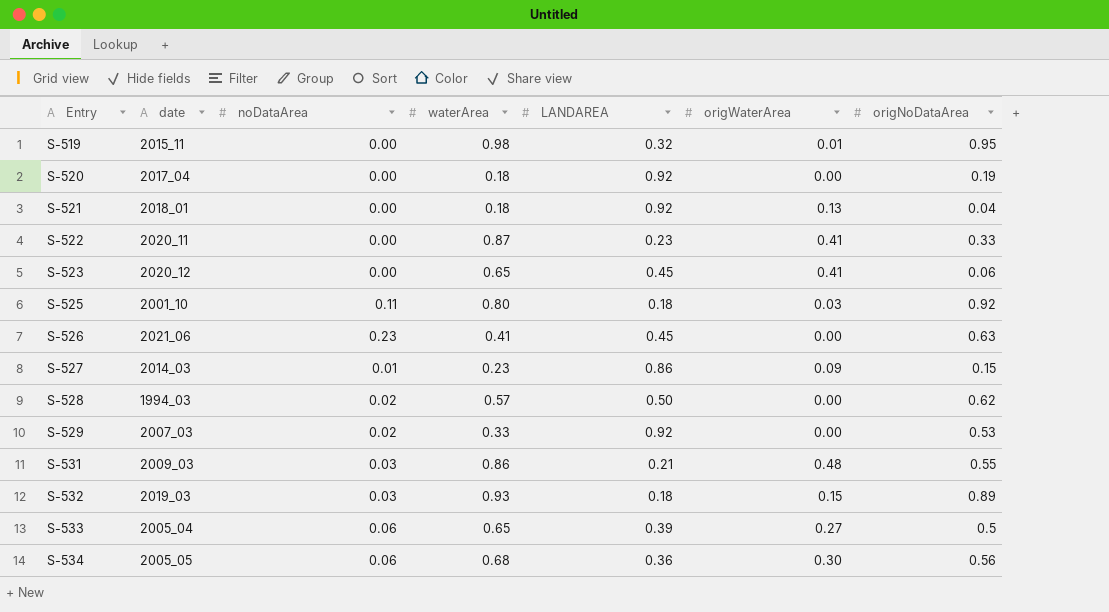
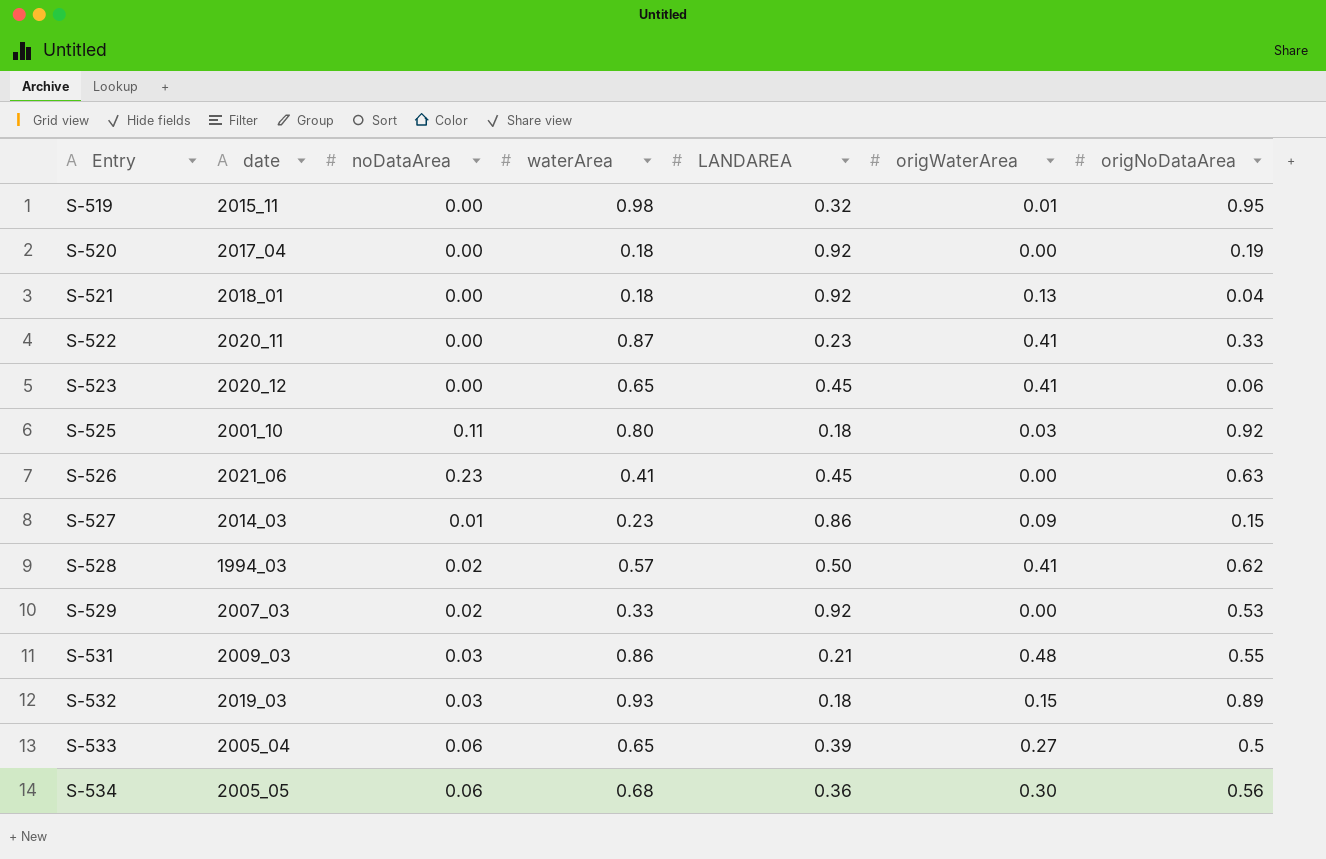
S-528 | origWaterArea: 0.00 -> 0.41

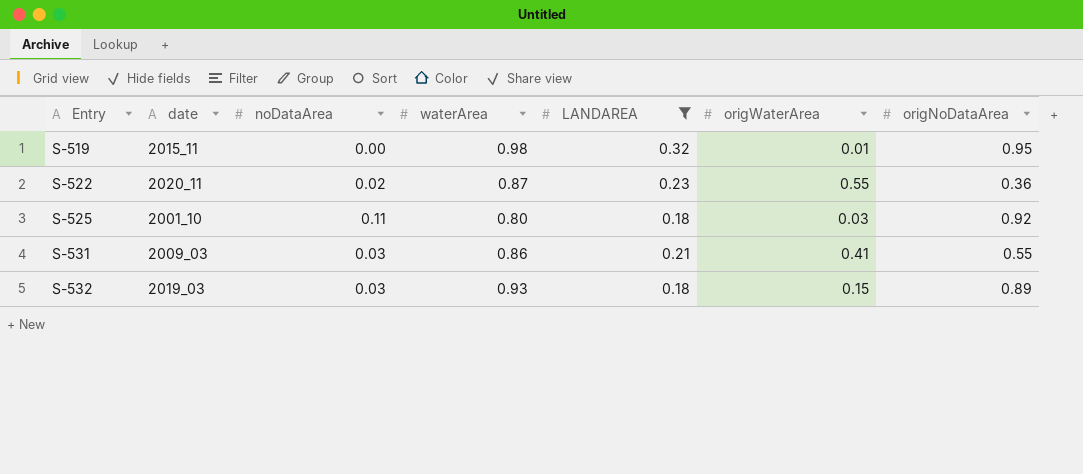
filter: none -> LANDAREA <= 0.32
S-522 | noDataArea: 0.00 -> 0.02
S-522 | origWaterArea: 0.41 -> 0.55
S-522 | origNoDataArea: 0.33 -> 0.36
S-531 | origWaterArea: 0.48 -> 0.41

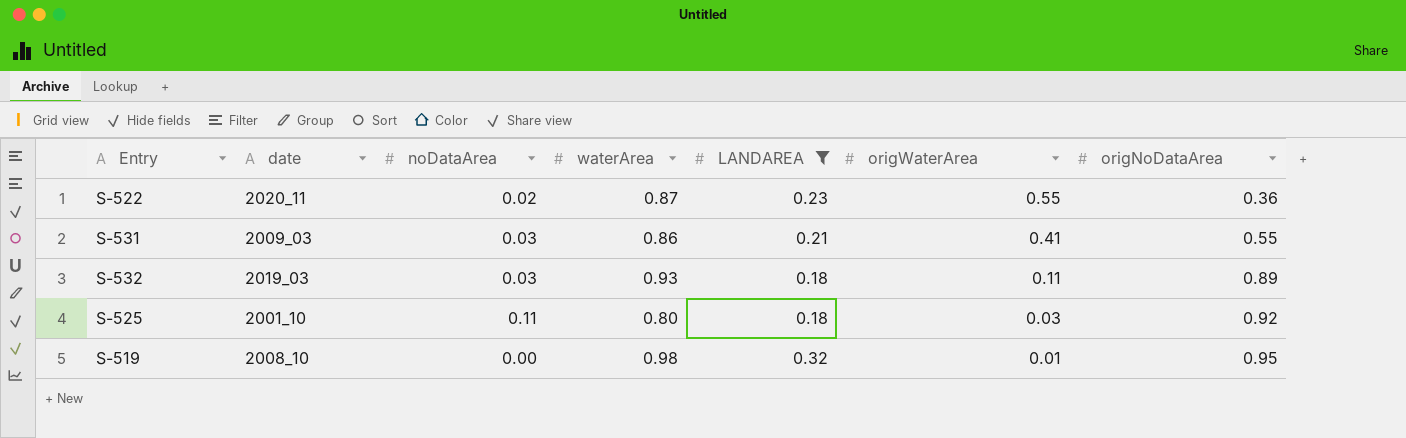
row order: Entry ascending -> origWaterArea descending
S-532 | origWaterArea: 0.15 -> 0.11
S-519 | date: 2015_11 -> 2008_10

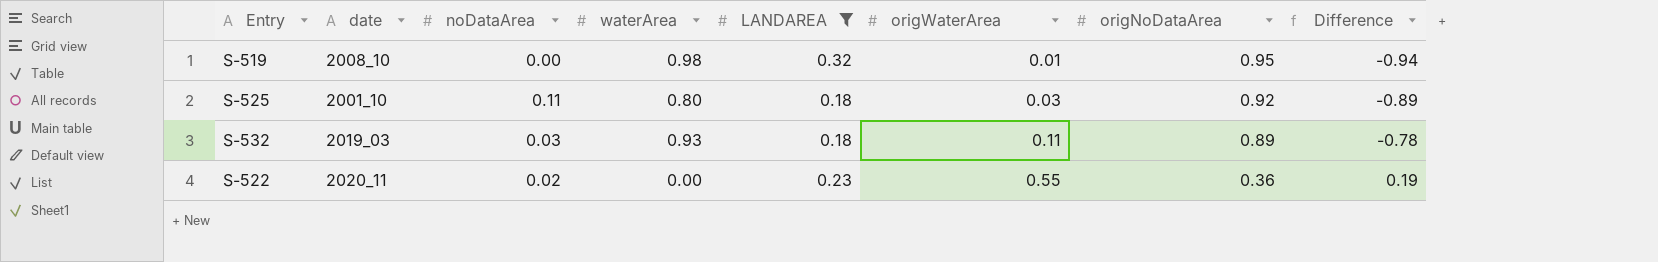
row order: origWaterArea descending -> origWaterArea ascending
column Difference | formula: none -> [origWaterArea] - [origNoDataArea]
row S-531: 2009_03 | 0.03 | 0.86 | 0.21 | 0.41 | 0.55 -> none
S-522 | waterArea: 0.87 -> 0.00

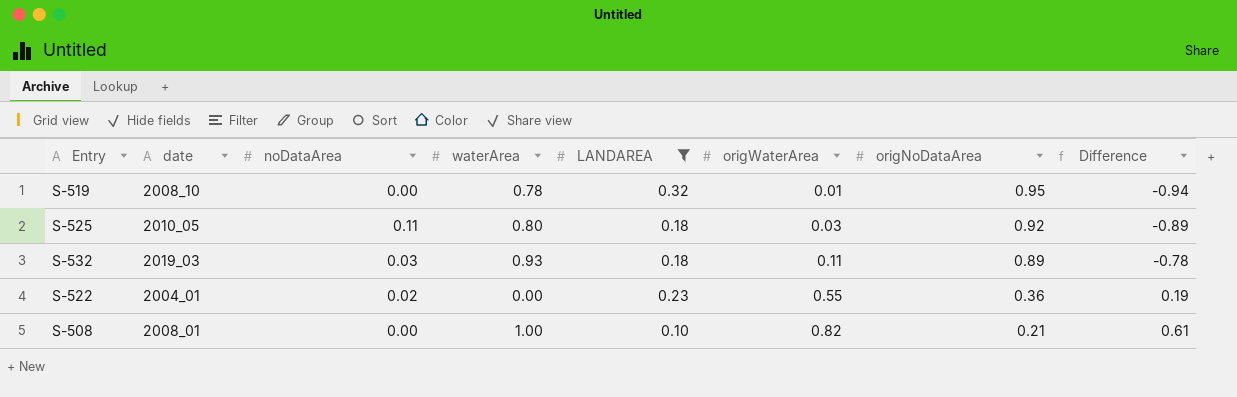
S-519 | waterArea: 0.98 -> 0.78
S-525 | date: 2001_10 -> 2010_05
S-522 | date: 2020_11 -> 2004_01
row S-508: none -> 2008_01 | 0.00 | 1.00 | 0.10 | 0.82 | 0.21 | 0.61

